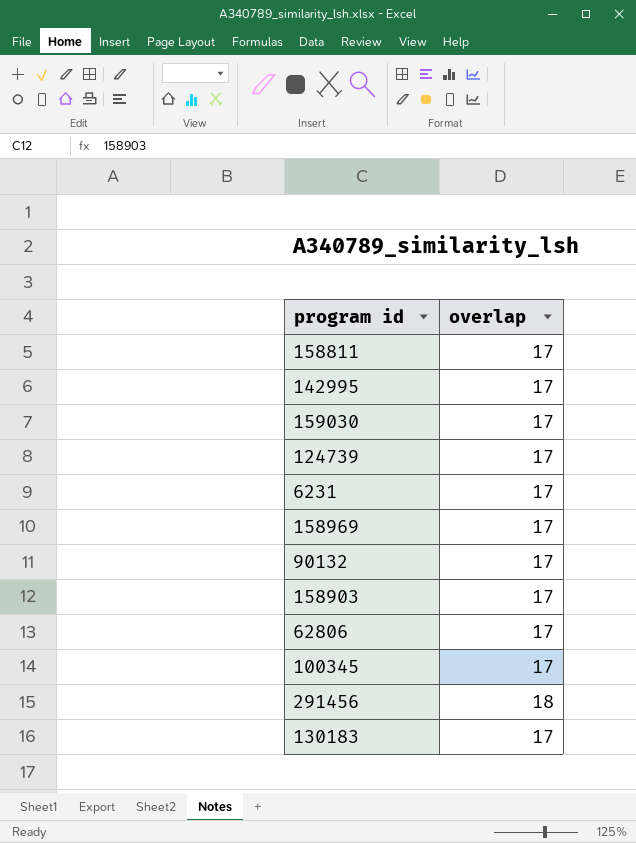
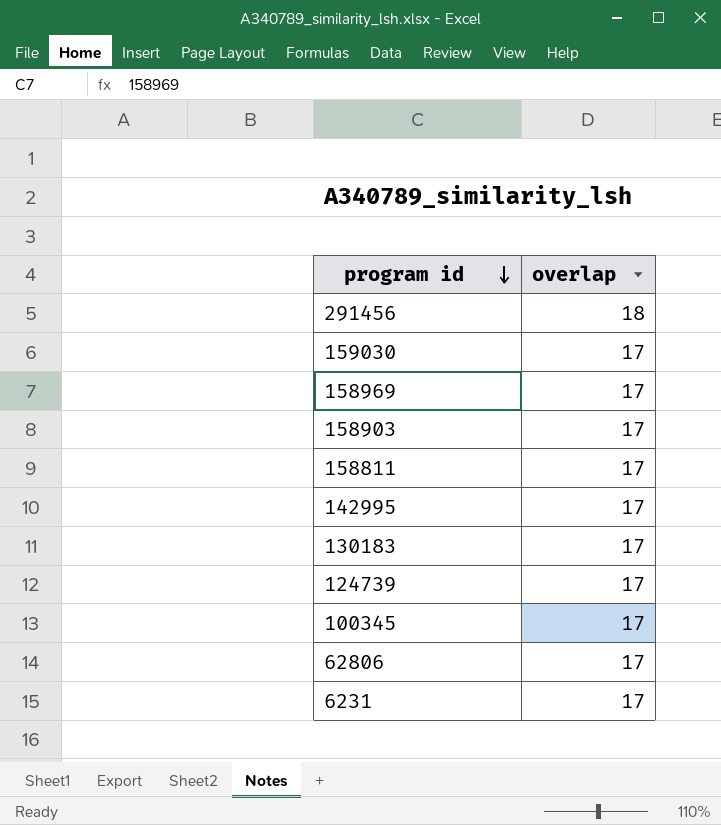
row order: none -> program id descending
row 90132: 17 -> none

